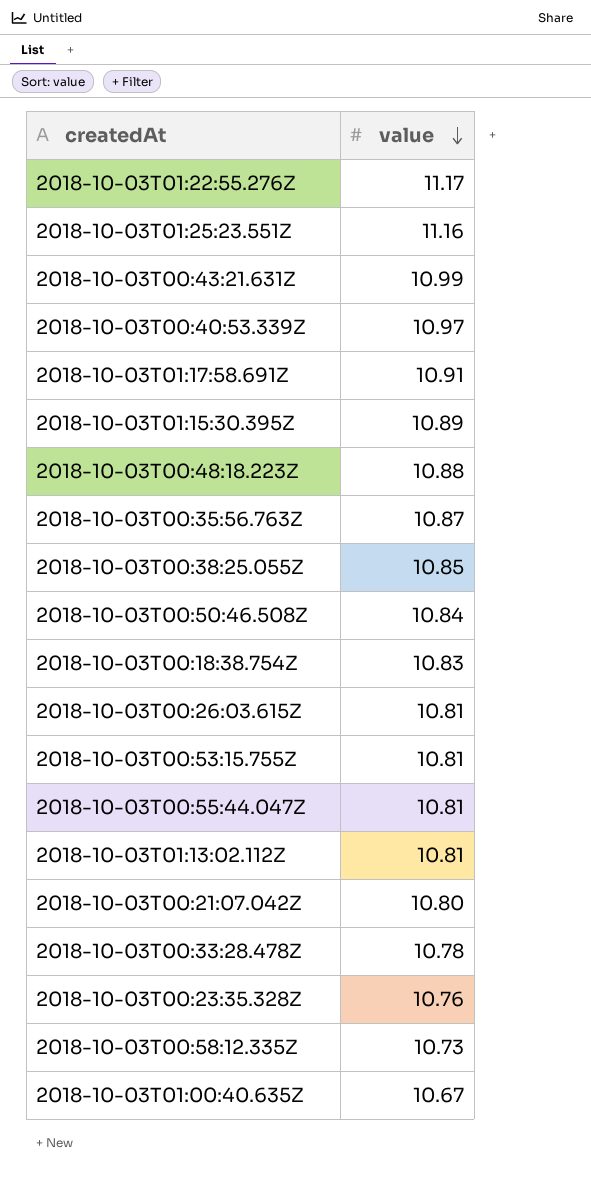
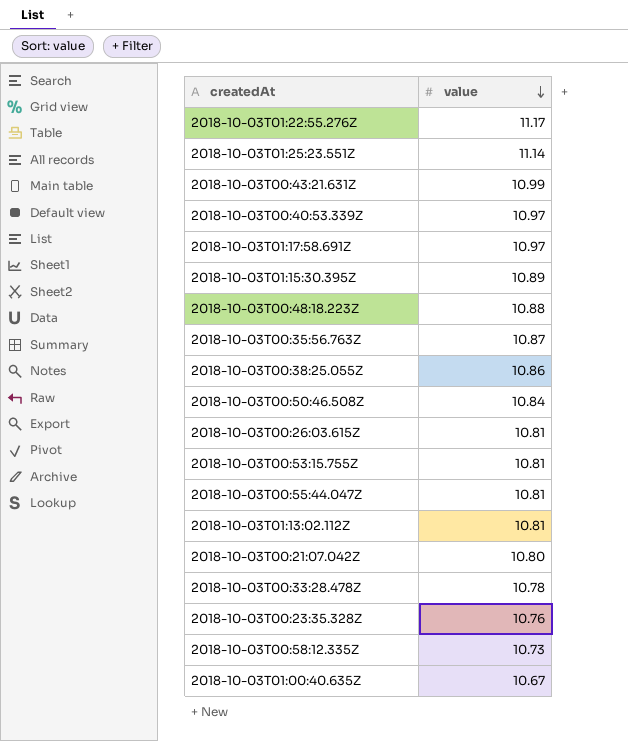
row 2018-10-03T00:18:38.754Z: 10.83 -> none
2018-10-03T01:25:23.551Z | value: 11.16 -> 11.14
2018-10-03T01:17:58.691Z | value: 10.91 -> 10.97
2018-10-03T00:38:25.055Z | value: 10.85 -> 10.86

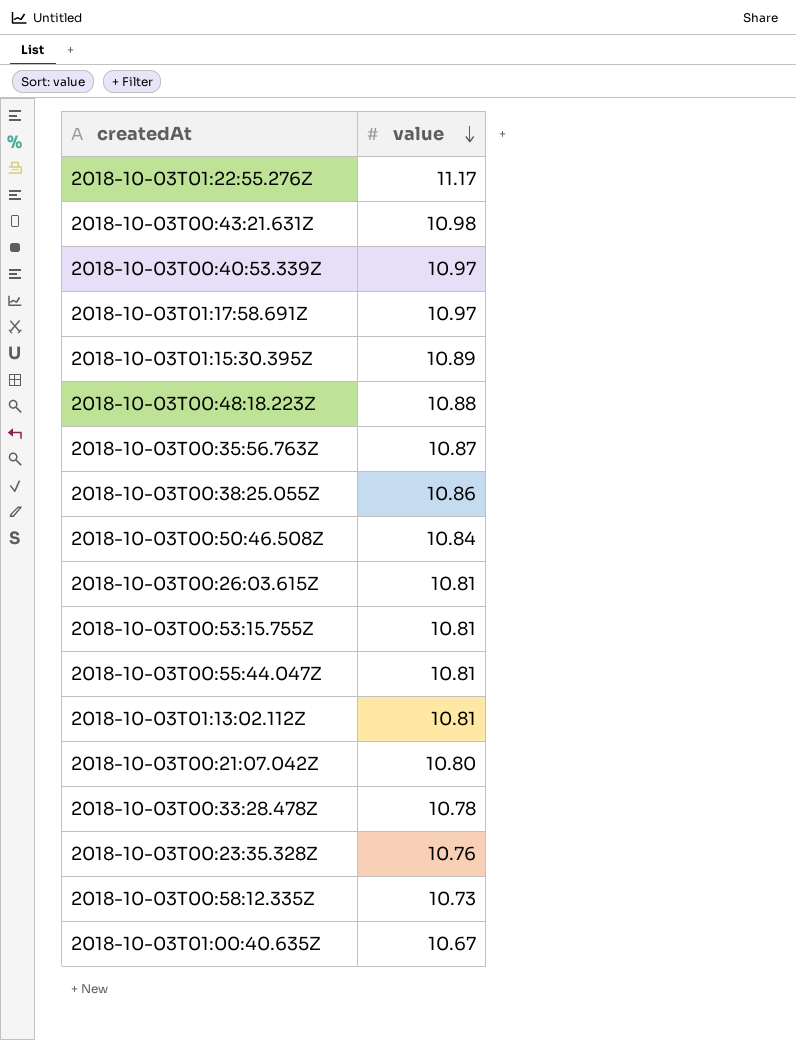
row 2018-10-03T01:25:23.551Z: 11.14 -> none
2018-10-03T00:43:21.631Z | value: 10.99 -> 10.98

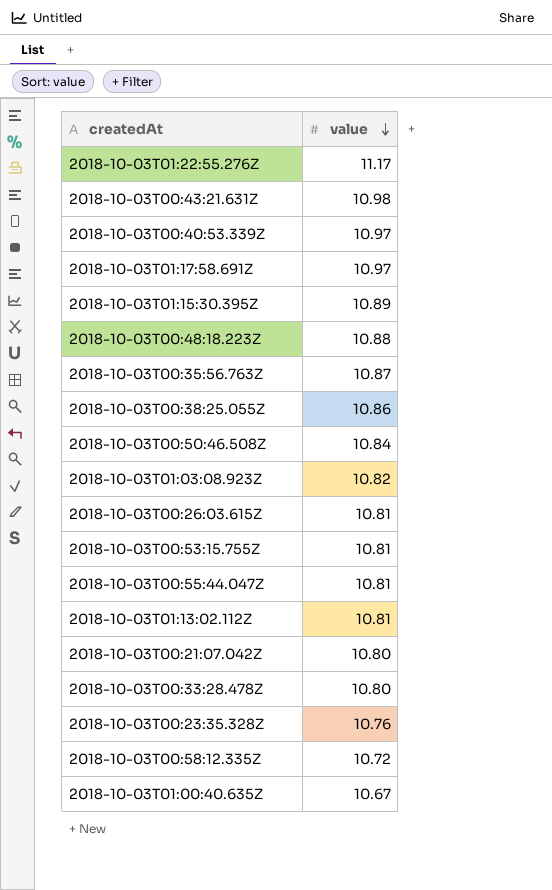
row 2018-10-03T01:03:08.923Z: none -> 10.82
2018-10-03T00:33:28.478Z | value: 10.78 -> 10.80
2018-10-03T00:58:12.335Z | value: 10.73 -> 10.72

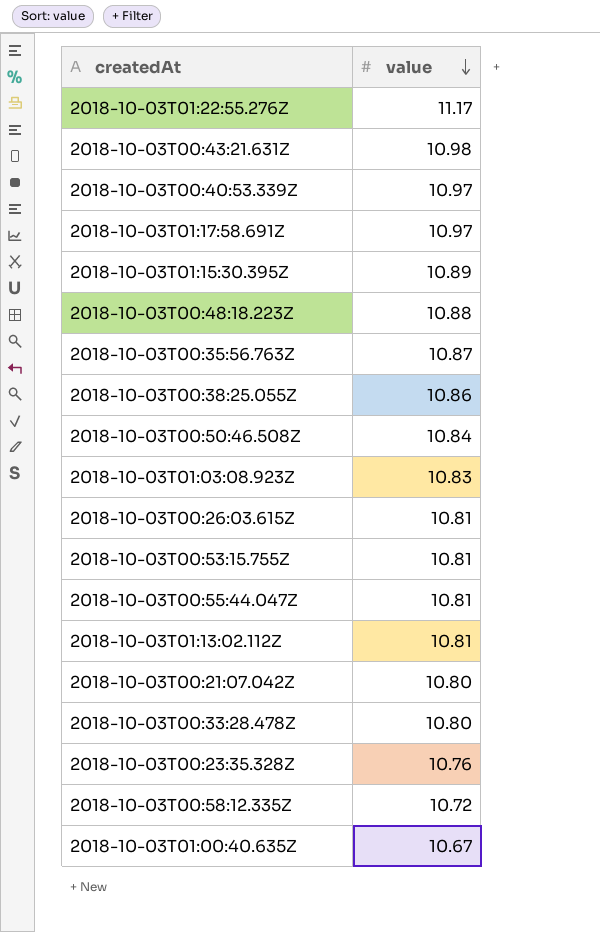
2018-10-03T01:03:08.923Z | value: 10.82 -> 10.83

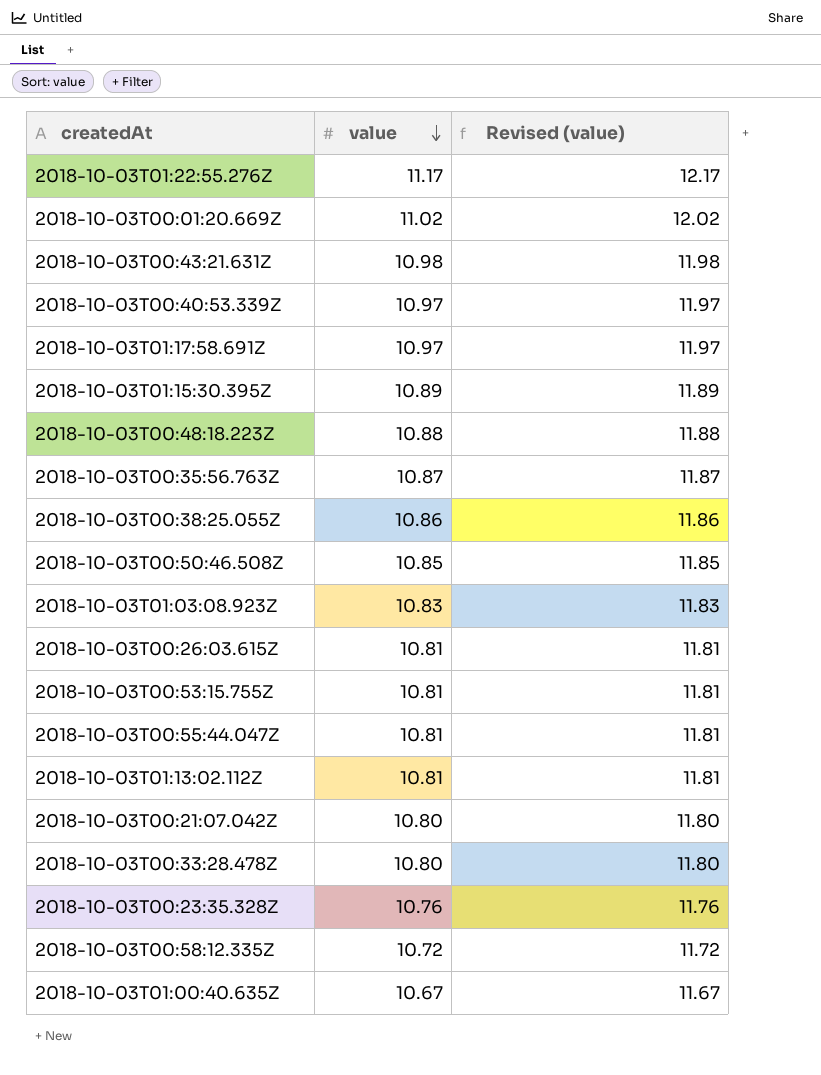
column Revised (value) | formula: none -> [value] + 1
row 2018-10-03T00:01:20.669Z: none -> 11.02 | 12.02
2018-10-03T00:50:46.508Z | value: 10.84 -> 10.85

